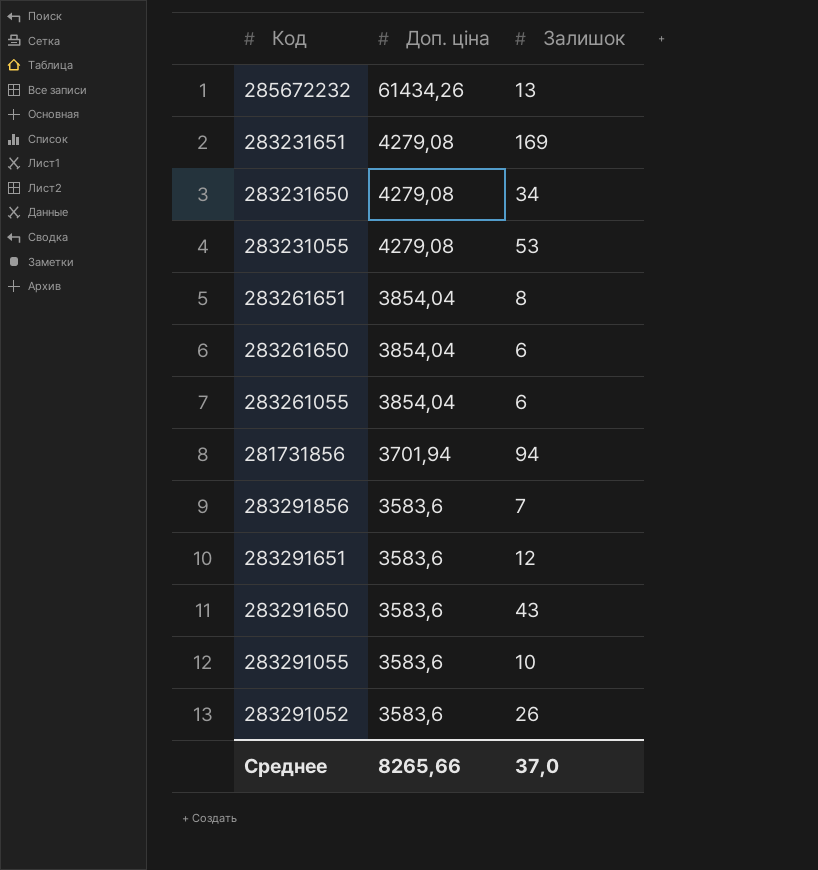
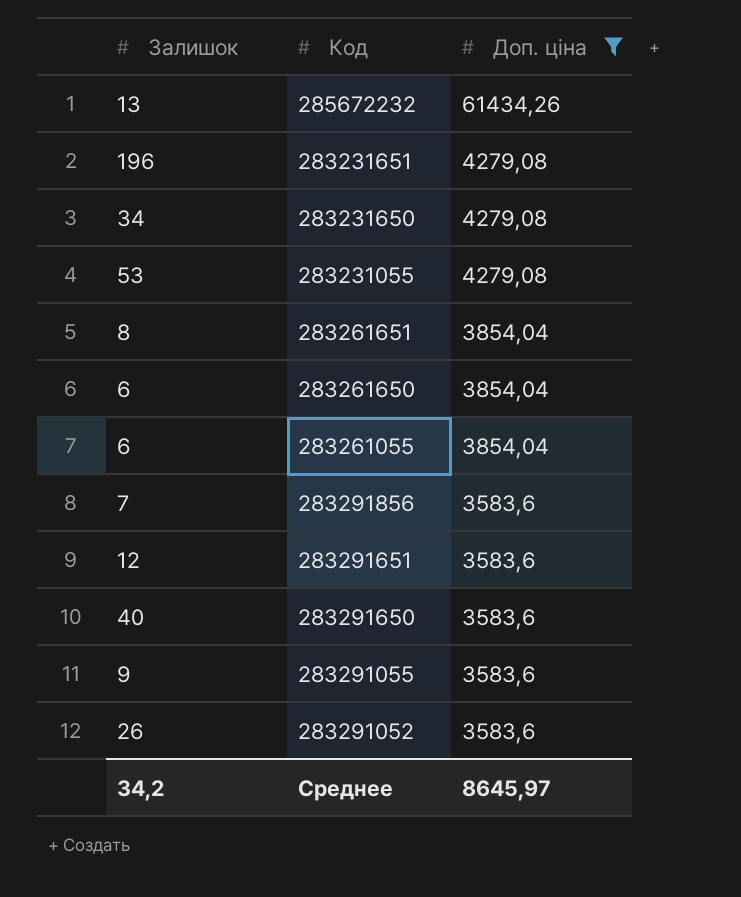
filter: none -> Доп. ціна != 3701,94
column Залишок | position: 3 -> 1
283231651 | Залишок: 169 -> 196
283291650 | Залишок: 43 -> 40
283291055 | Залишок: 10 -> 9
Среднее | Залишок: 37,0 -> 34,2
Среднее | Доп. ціна: 8265,66 -> 8645,97

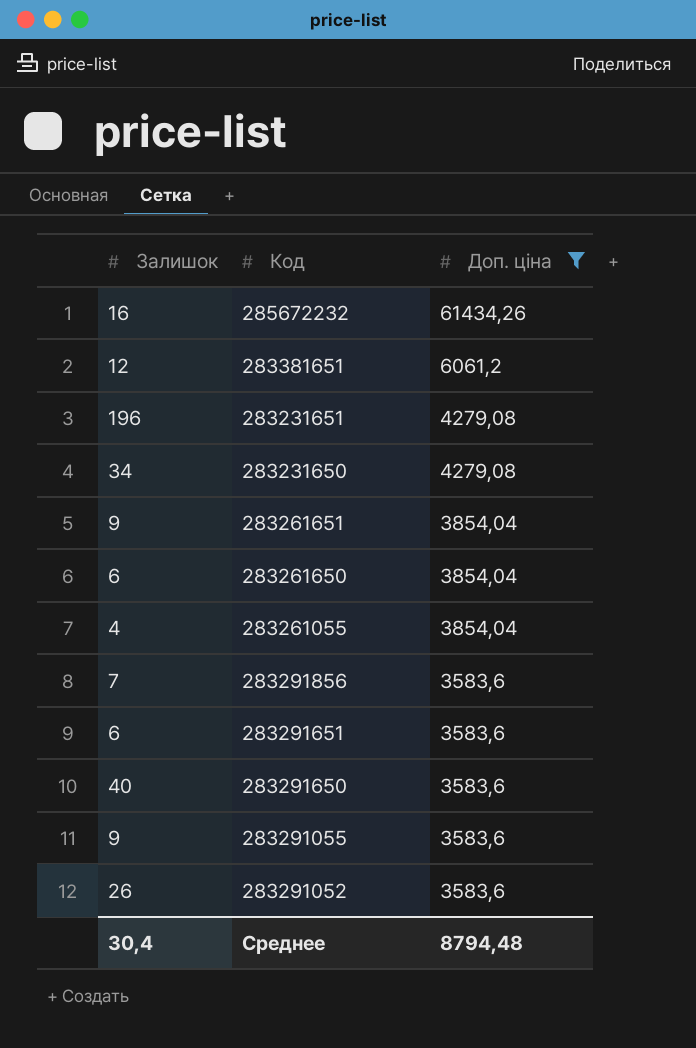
row 283231055: 53 | 4279,08 -> none
285672232 | Залишок: 13 -> 16
row 283381651: none -> 12 | 6061,2
283261651 | Залишок: 8 -> 9
283261055 | Залишок: 6 -> 4
283291651 | Залишок: 12 -> 6
Среднее | Залишок: 34,2 -> 30,4
Среднее | Доп. ціна: 8645,97 -> 8794,48

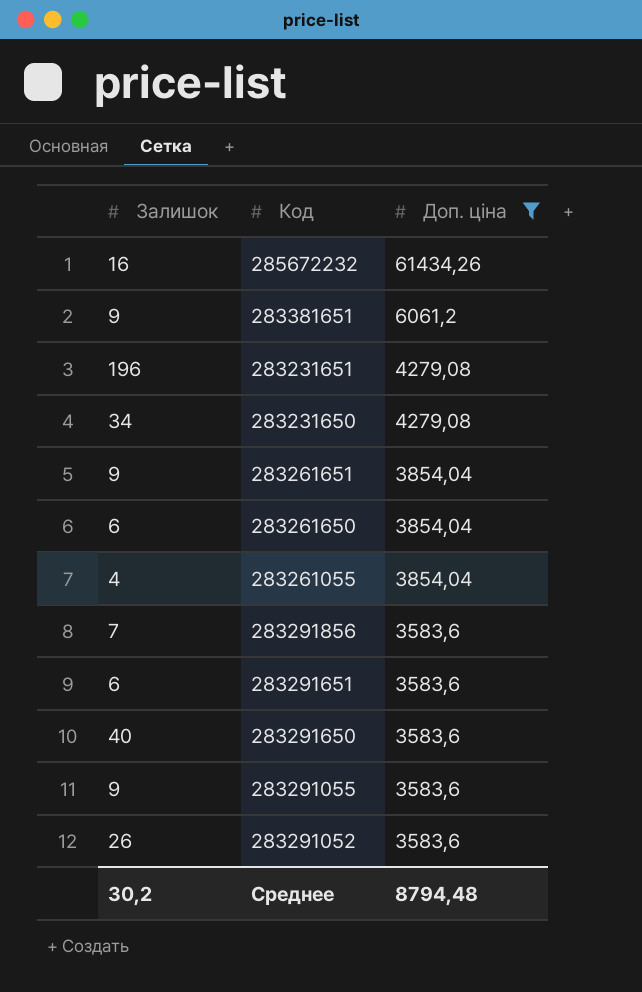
283381651 | Залишок: 12 -> 9
Среднее | Залишок: 30,4 -> 30,2

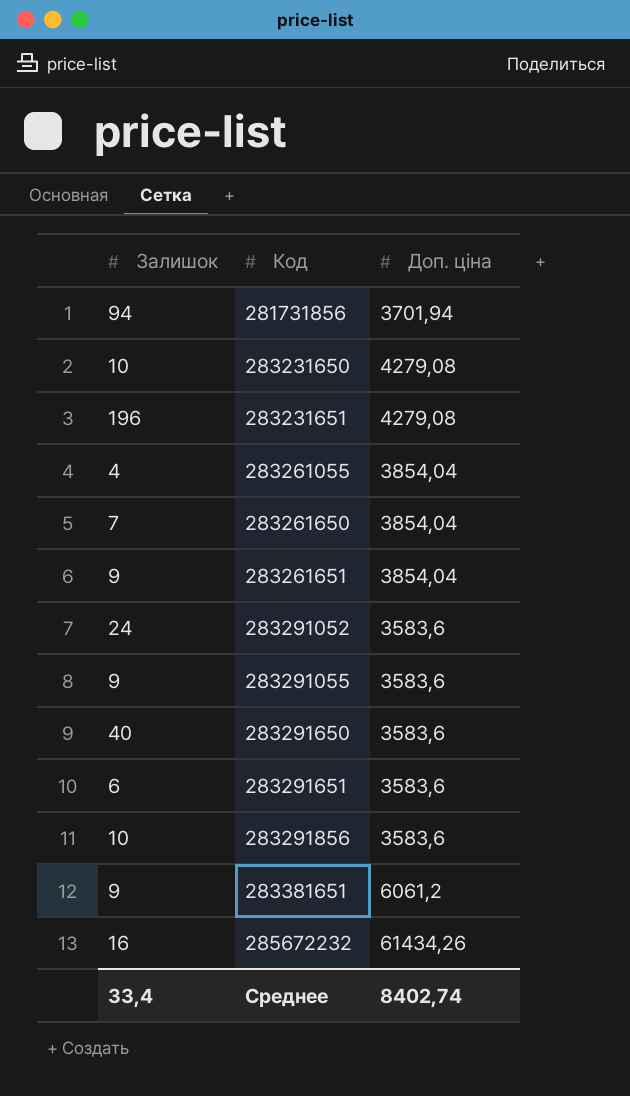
filter: Доп. ціна != 3701,94 -> none
row order: Доп. ціна descending -> Код ascending
283231650 | Залишок: 34 -> 10
283261650 | Залишок: 6 -> 7
283291052 | Залишок: 26 -> 24
283291856 | Залишок: 7 -> 10
Среднее | Залишок: 30,2 -> 33,4
Среднее | Доп. ціна: 8794,48 -> 8402,74

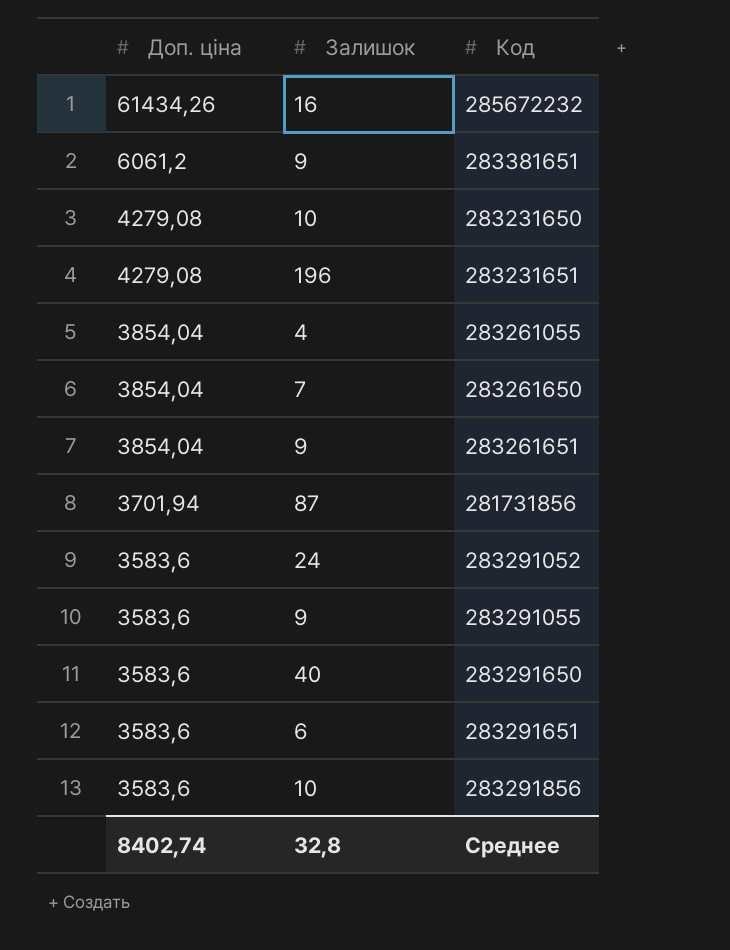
row order: Код ascending -> Доп. ціна descending
column Доп. ціна | position: 3 -> 1
281731856 | Залишок: 94 -> 87
Среднее | Залишок: 33,4 -> 32,8

